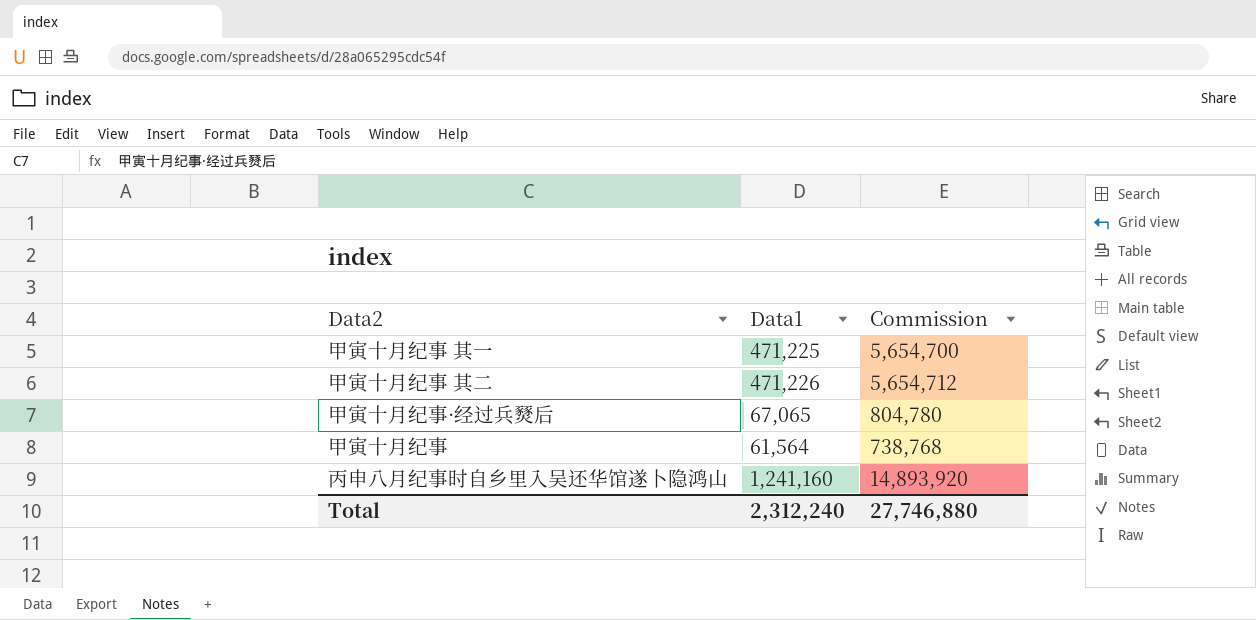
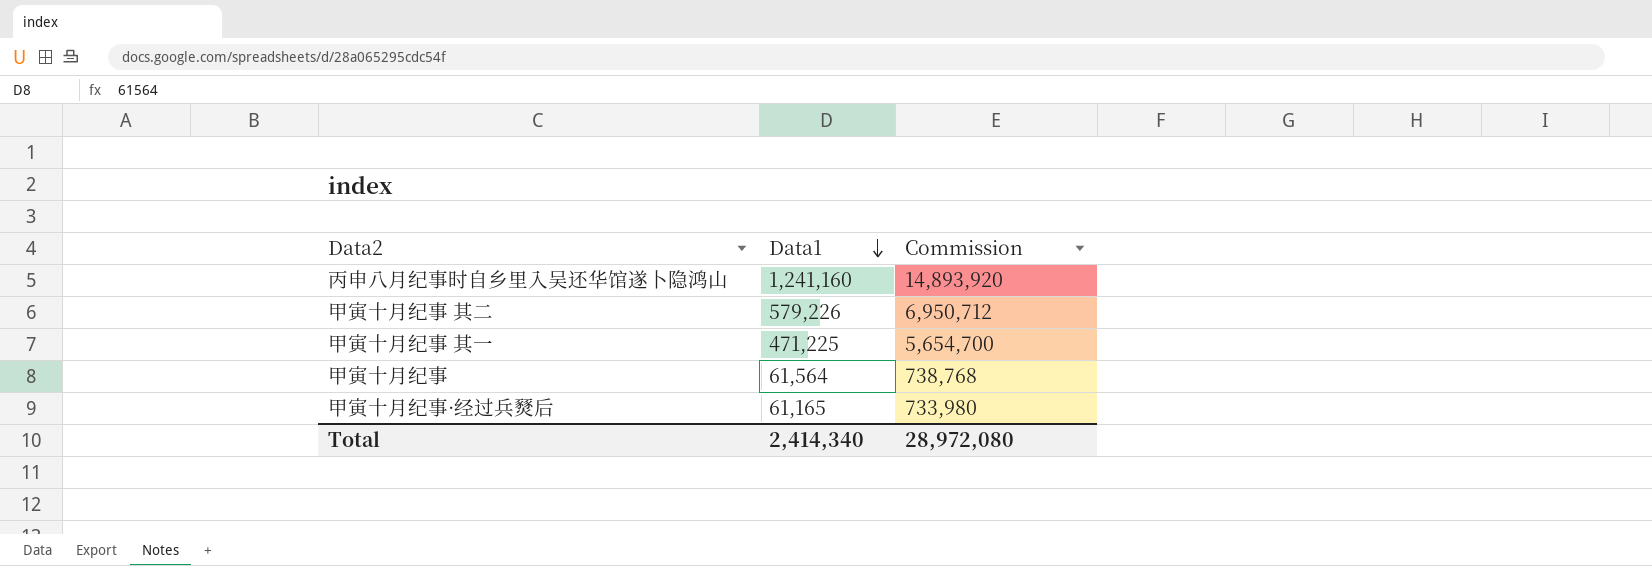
row order: none -> Data1 descending
甲寅十月纪事 其二 | Data1: 471,226 -> 579,226
甲寅十月纪事 其二 | Commission: 5,654,712 -> 6,950,712
甲寅十月纪事·经过兵燹后 | Data1: 67,065 -> 61,165
甲寅十月纪事·经过兵燹后 | Commission: 804,780 -> 733,980
Total | Data1: 2,312,240 -> 2,414,340
Total | Commission: 27,746,880 -> 28,972,080

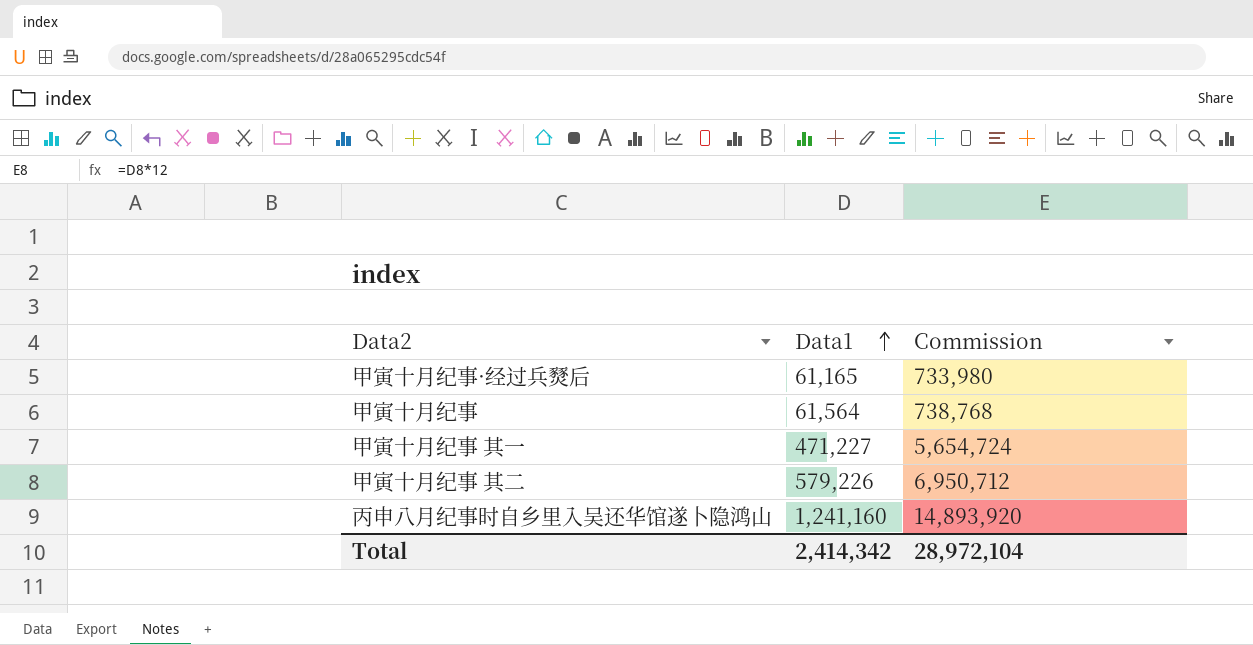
row order: Data1 descending -> Data1 ascending
甲寅十月纪事 其一 | Data1: 471,225 -> 471,227
甲寅十月纪事 其一 | Commission: 5,654,700 -> 5,654,724
Total | Data1: 2,414,340 -> 2,414,342
Total | Commission: 28,972,080 -> 28,972,104

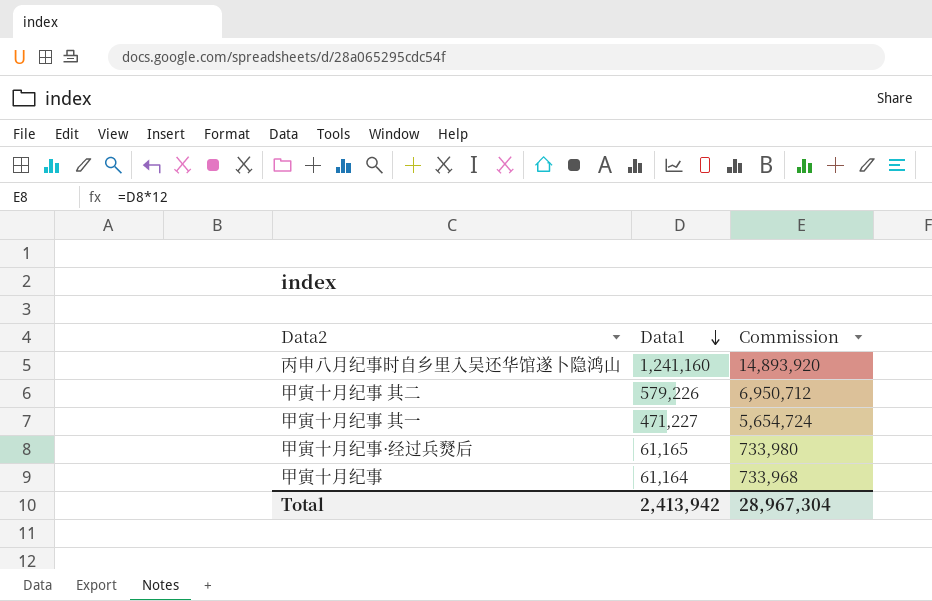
row order: Data1 ascending -> Data1 descending
甲寅十月纪事 | Data1: 61,564 -> 61,164
甲寅十月纪事 | Commission: 738,768 -> 733,968
Total | Data1: 2,414,342 -> 2,413,942
Total | Commission: 28,972,104 -> 28,967,304

